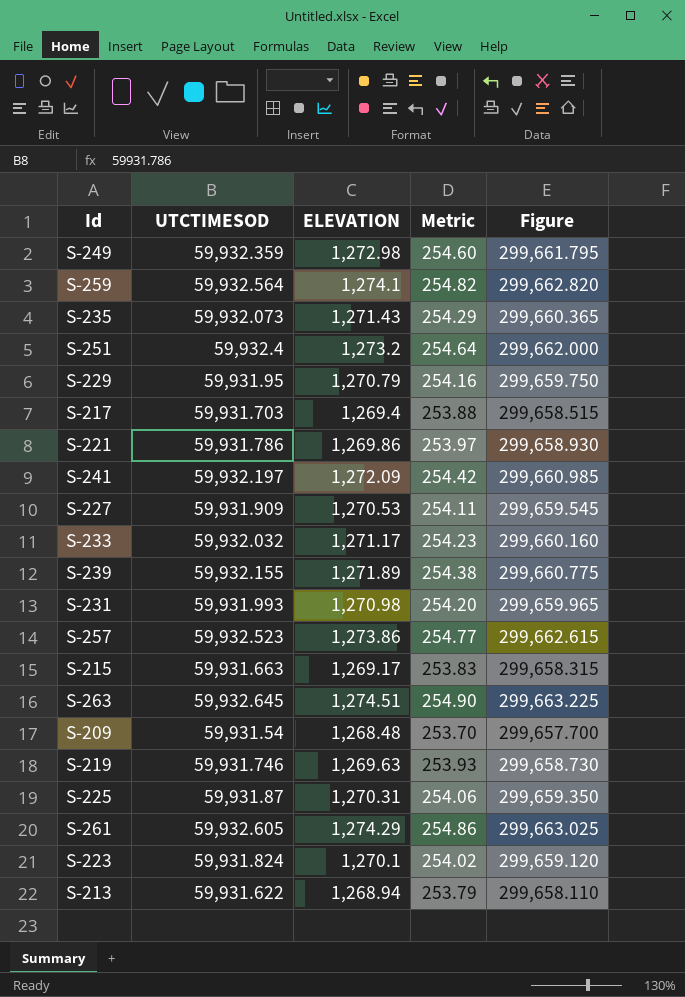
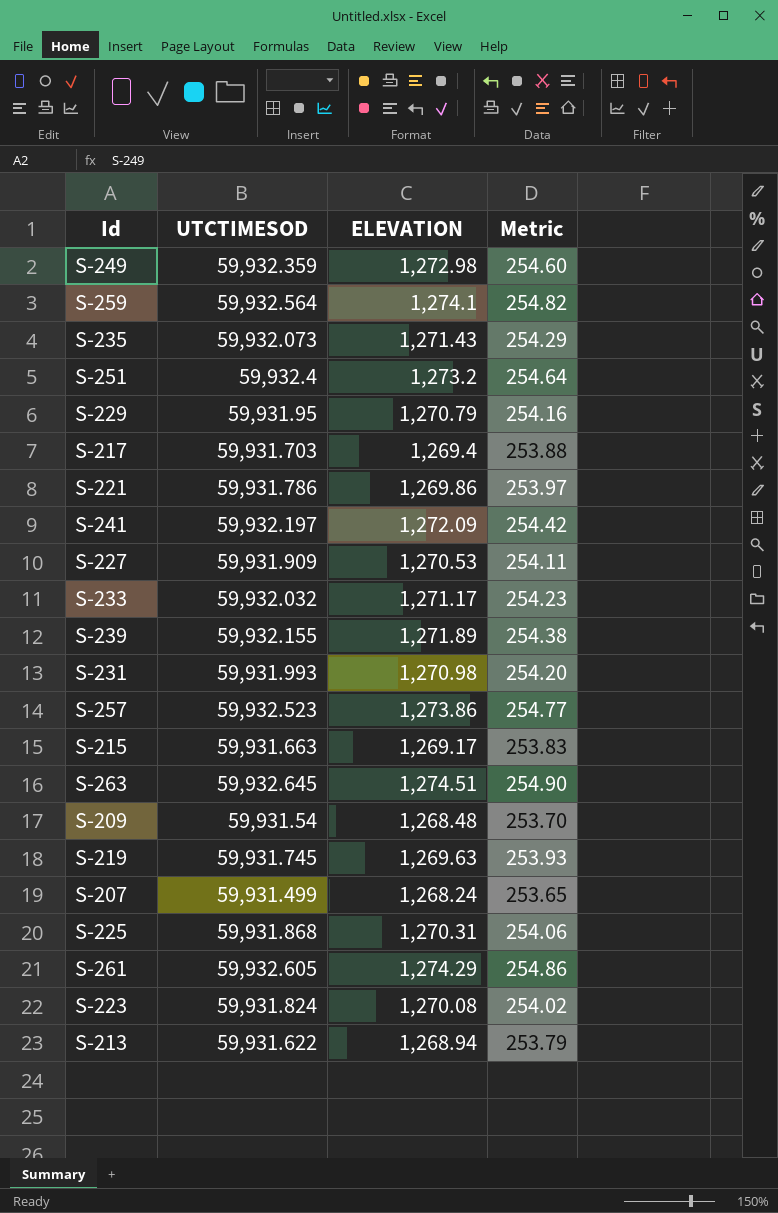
column Figure | formula: [UTCTIMESOD] * 5 -> none
S-219 | UTCTIMESOD: 59,931.746 -> 59,931.745
row S-207: none -> 59,931.499 | 1,268.24 | 253.65
S-225 | UTCTIMESOD: 59,931.87 -> 59,931.868
S-223 | ELEVATION: 1,270.1 -> 1,270.08

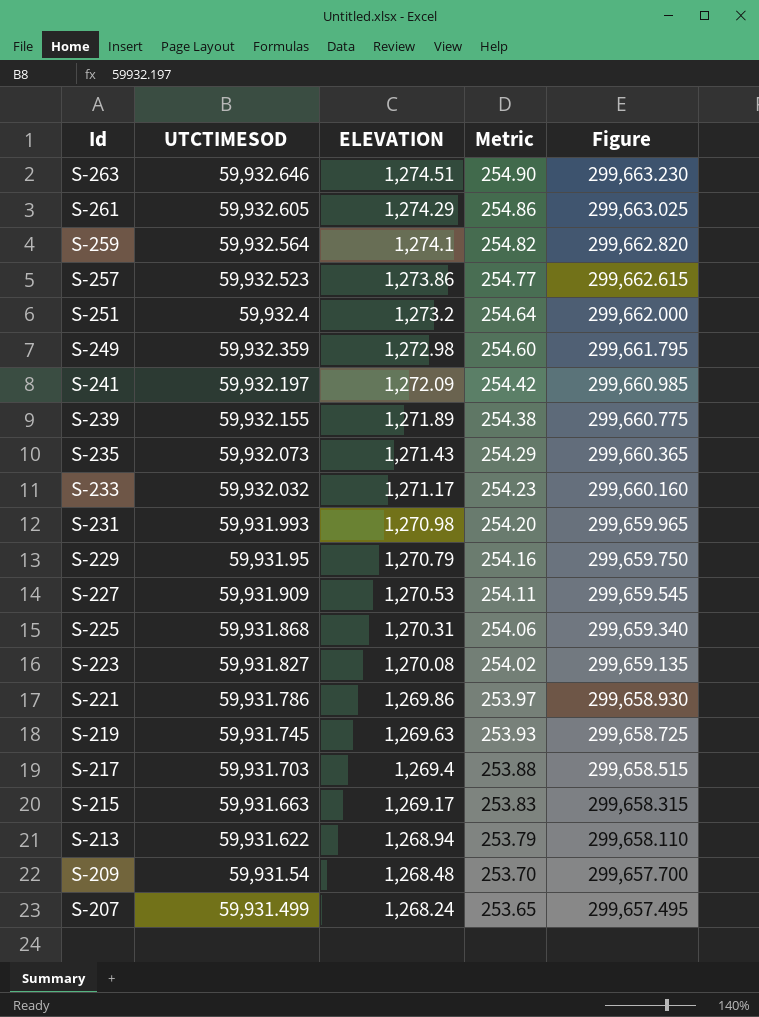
row order: none -> Id descending
column Figure | formula: none -> [UTCTIMESOD] * 5
S-263 | UTCTIMESOD: 59,932.645 -> 59,932.646
S-223 | UTCTIMESOD: 59,931.824 -> 59,931.827

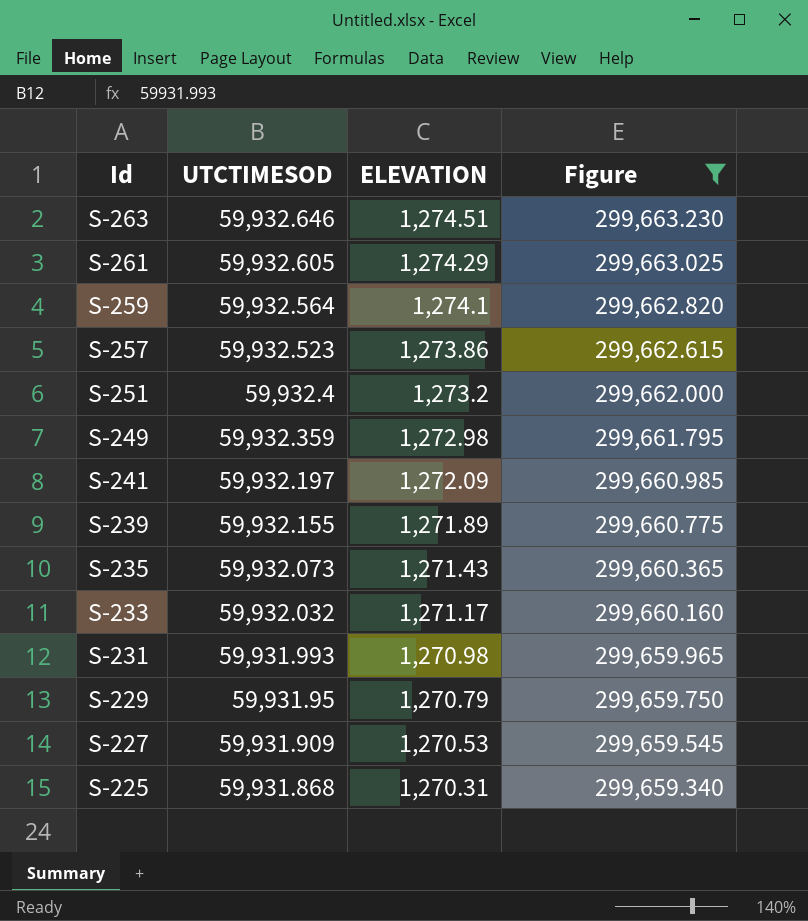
filter: none -> Figure >= 299,659.340
column Metric | formula: [ELEVATION] * 0.2 -> none

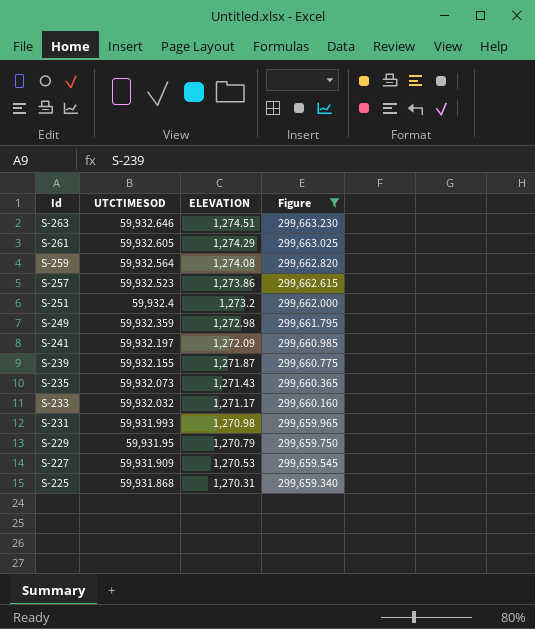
S-259 | ELEVATION: 1,274.1 -> 1,274.08
S-239 | ELEVATION: 1,271.89 -> 1,271.87

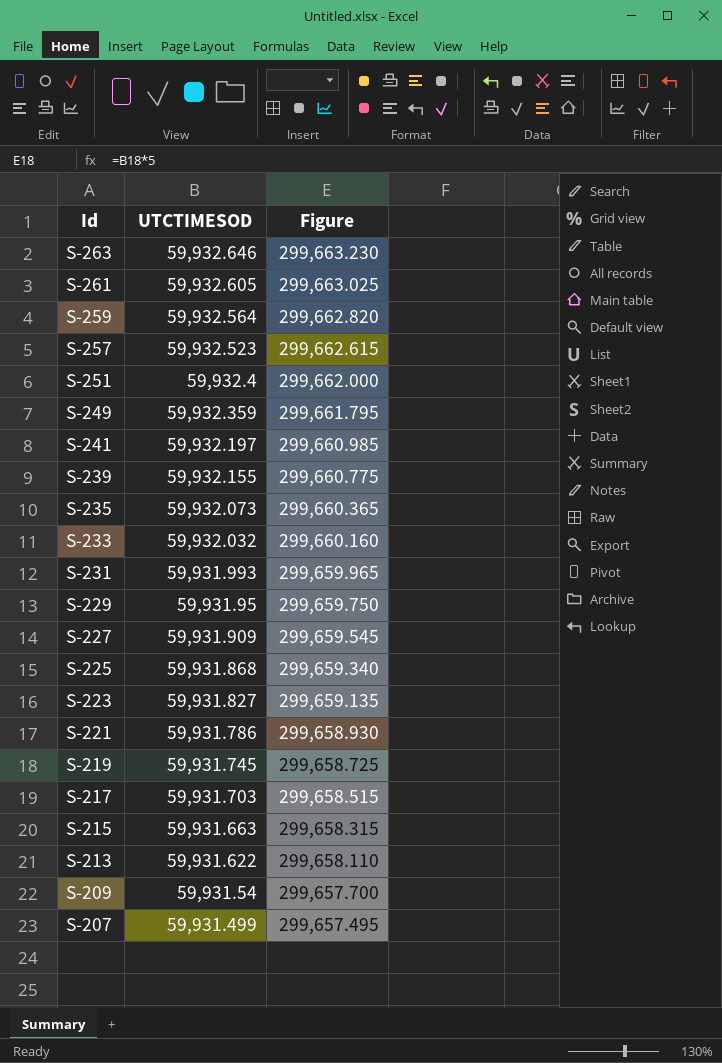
filter: Figure >= 299,659.340 -> none
column ELEVATION | position: 3 -> none

